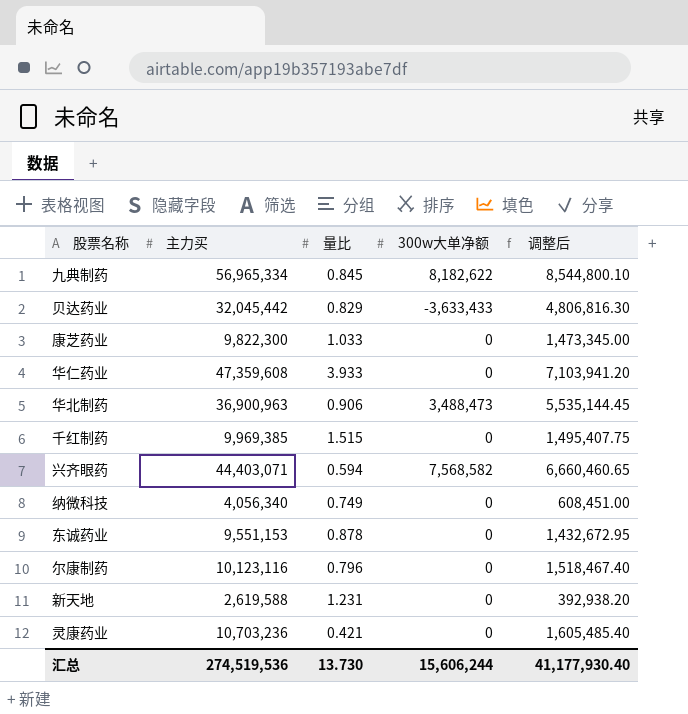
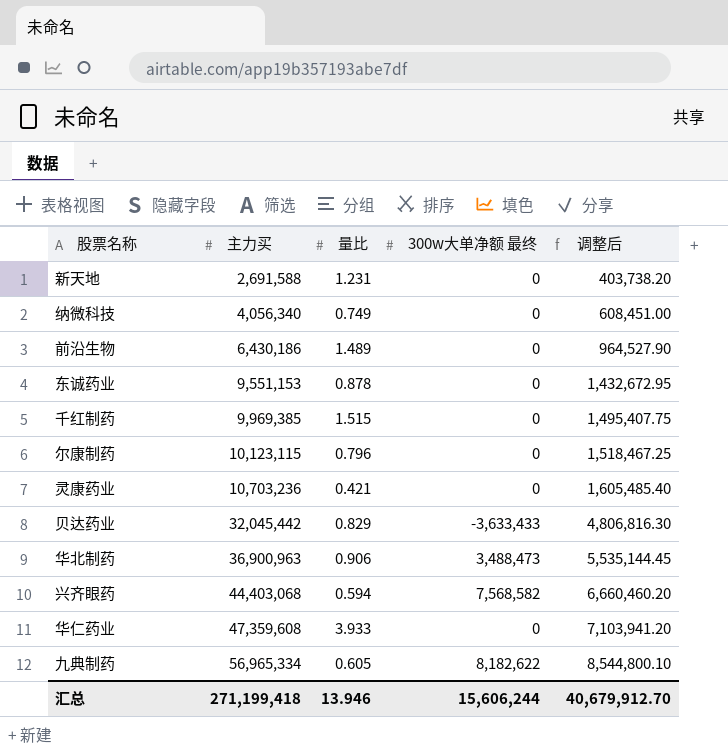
row order: none -> 主力买 ascending
column name: 300w大单净额 -> 300w大单净额 最终
row 康芝药业: 9,822,300 | 1.033 | 0 | 1,473,345.00 -> none
新天地 | 主力买: 2,619,588 -> 2,691,588
新天地 | 调整后: 392,938.20 -> 403,738.20
row 前沿生物: none -> 6,430,186 | 1.489 | 0 | 964,527.90
尔康制药 | 主力买: 10,123,116 -> 10,123,115
尔康制药 | 调整后: 1,518,467.40 -> 1,518,467.25
兴齐眼药 | 主力买: 44,403,071 -> 44,403,068
兴齐眼药 | 调整后: 6,660,460.65 -> 6,660,460.20
九典制药 | 量比: 0.845 -> 0.605
汇总 | 主力买: 274,519,536 -> 271,199,418
汇总 | 量比: 13.730 -> 13.946
汇总 | 调整后: 41,177,930.40 -> 40,679,912.70

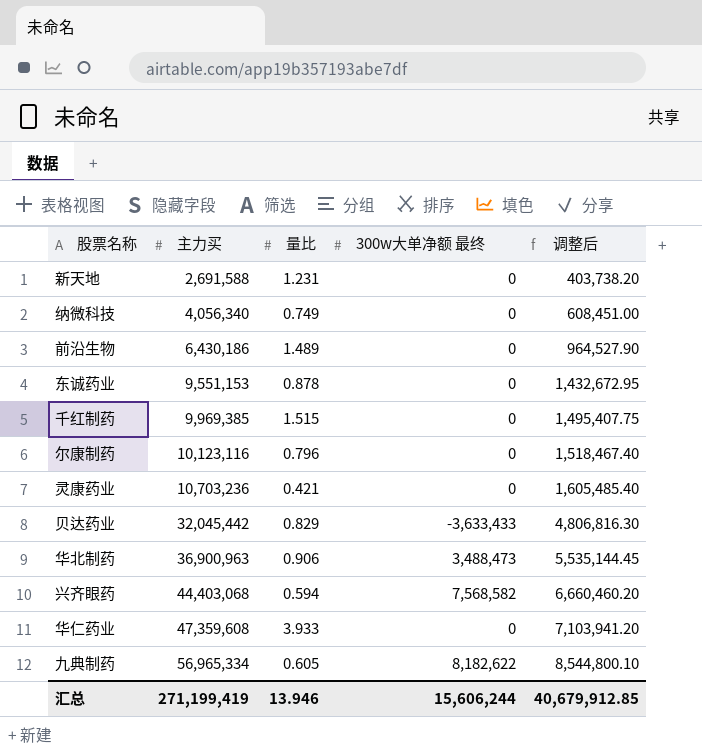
尔康制药 | 主力买: 10,123,115 -> 10,123,116
尔康制药 | 调整后: 1,518,467.25 -> 1,518,467.40
汇总 | 主力买: 271,199,418 -> 271,199,419
汇总 | 调整后: 40,679,912.70 -> 40,679,912.85

